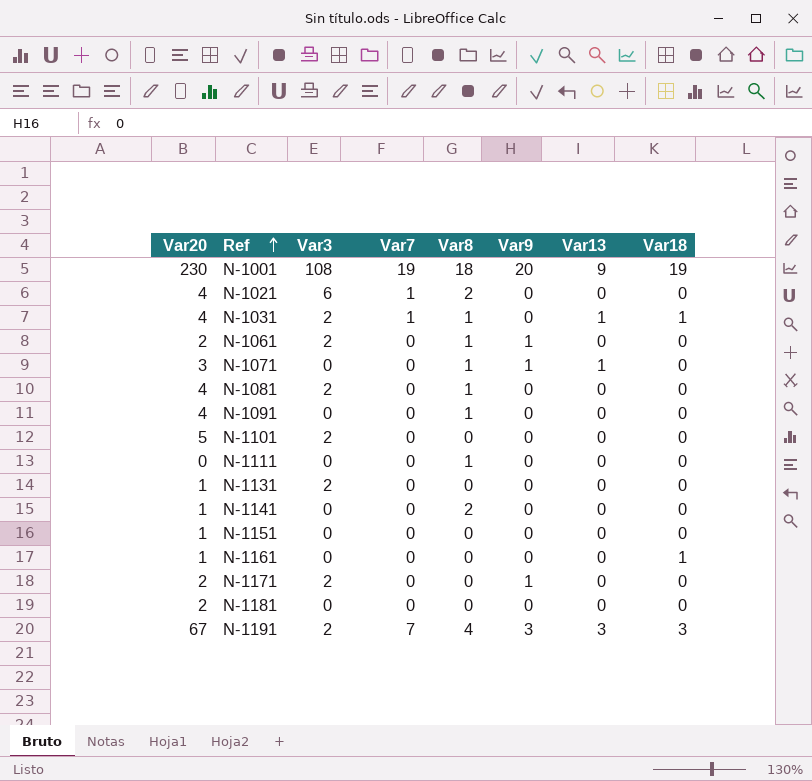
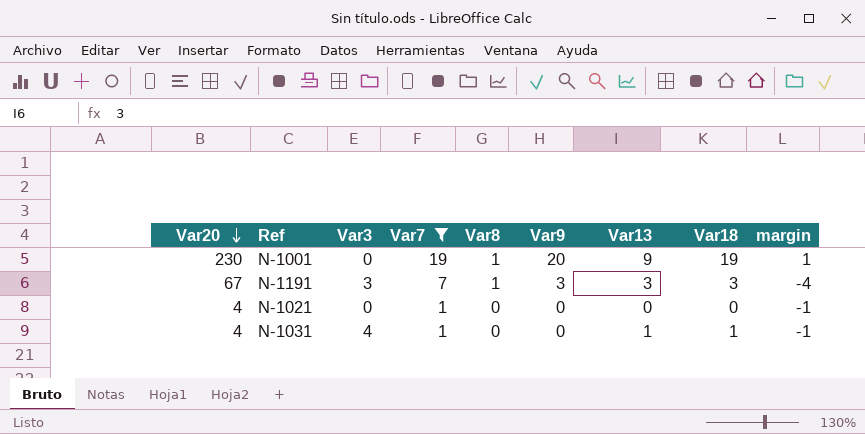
filter: none -> Var7 != 0
row order: Ref ascending -> Var20 descending
column margin | formula: none -> [Var9] - [Var7]
N-1001 | Var3: 108 -> 0
N-1001 | Var8: 18 -> 1
N-1191 | Var3: 2 -> 3
N-1191 | Var8: 4 -> 1
N-1021 | Var3: 6 -> 0
N-1021 | Var8: 2 -> 0
N-1031 | Var3: 2 -> 4
N-1031 | Var8: 1 -> 0

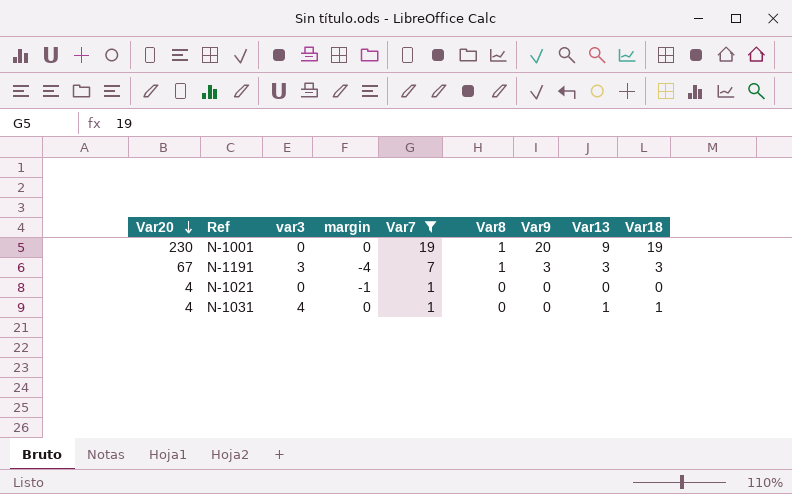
column name: Var3 -> var3
column margin | formula: [Var9] - [Var7] -> [Var18] - [Var7]
column margin | position: 9 -> 4

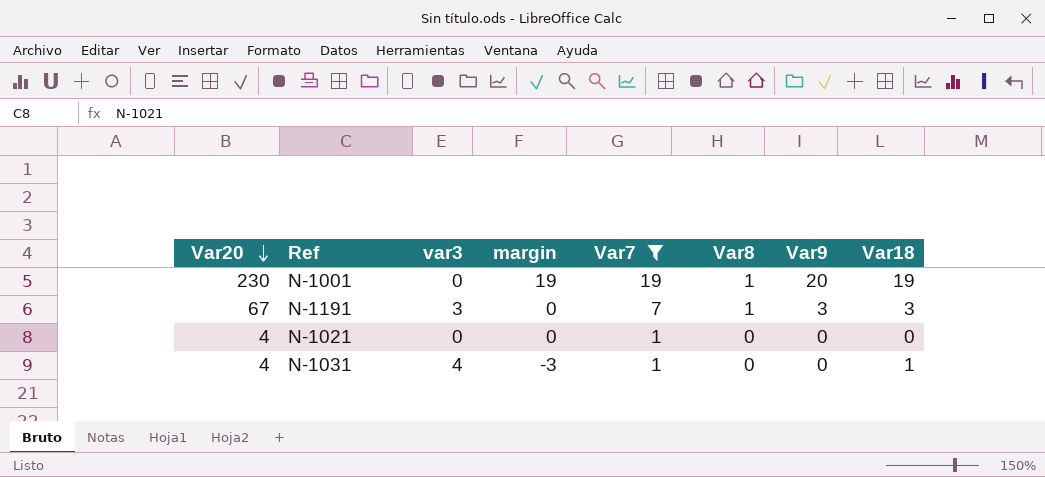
column Var13 | position: 8 -> none
column margin | formula: [Var18] - [Var7] -> [Var18] - [var3]

